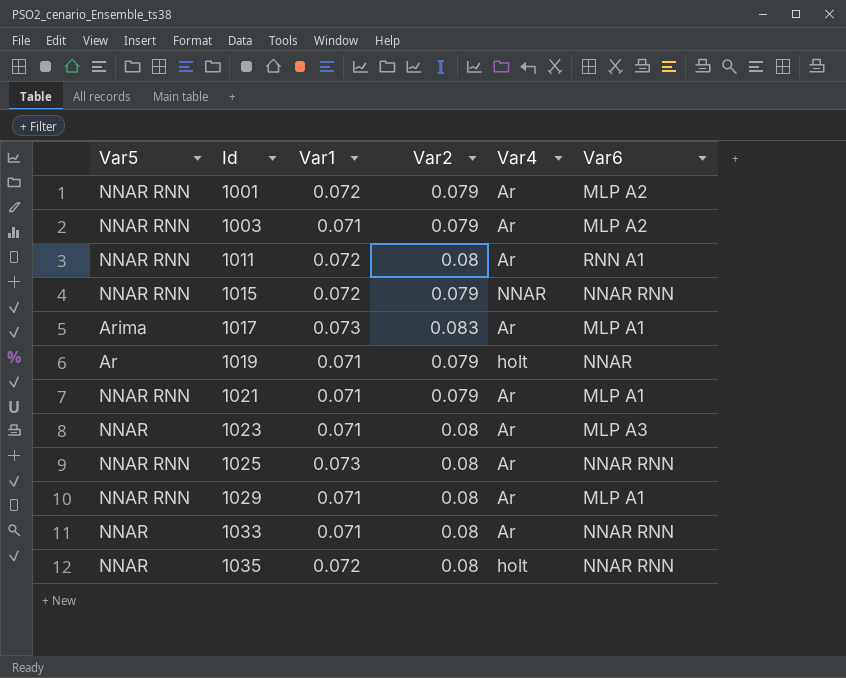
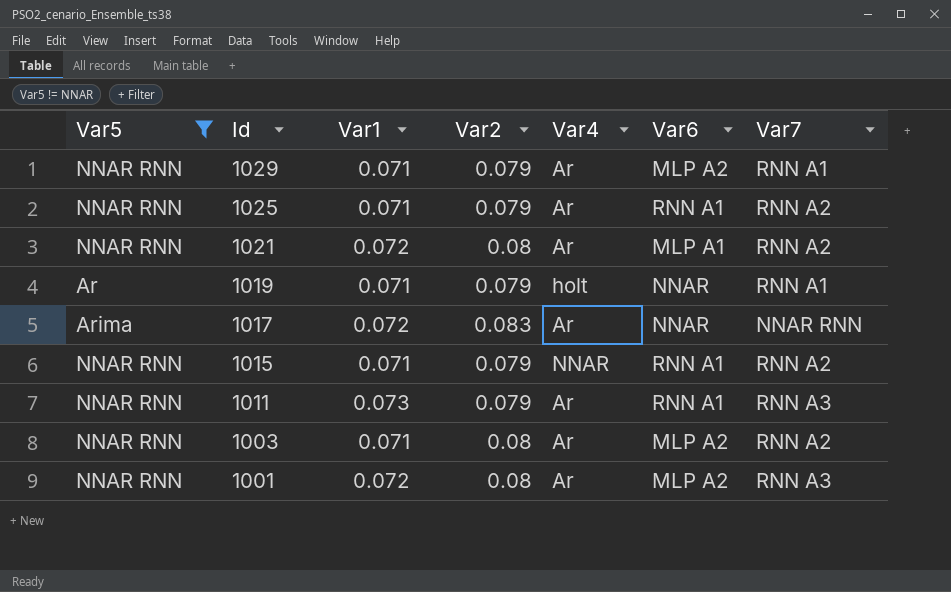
filter: none -> Var5 != NNAR
row order: Id ascending -> Id descending
column Var7 | position: none -> 7
1029 | Var2: 0.08 -> 0.079
1029 | Var6: MLP A1 -> MLP A2
1025 | Var1: 0.073 -> 0.071
1025 | Var2: 0.08 -> 0.079
1025 | Var6: NNAR RNN -> RNN A1
1021 | Var1: 0.071 -> 0.072
1021 | Var2: 0.079 -> 0.08
1017 | Var1: 0.073 -> 0.072
1017 | Var6: MLP A1 -> NNAR
1015 | Var1: 0.072 -> 0.071
1015 | Var6: NNAR RNN -> RNN A1
1011 | Var1: 0.072 -> 0.073
1011 | Var2: 0.08 -> 0.079
1003 | Var2: 0.079 -> 0.08
1001 | Var2: 0.079 -> 0.08

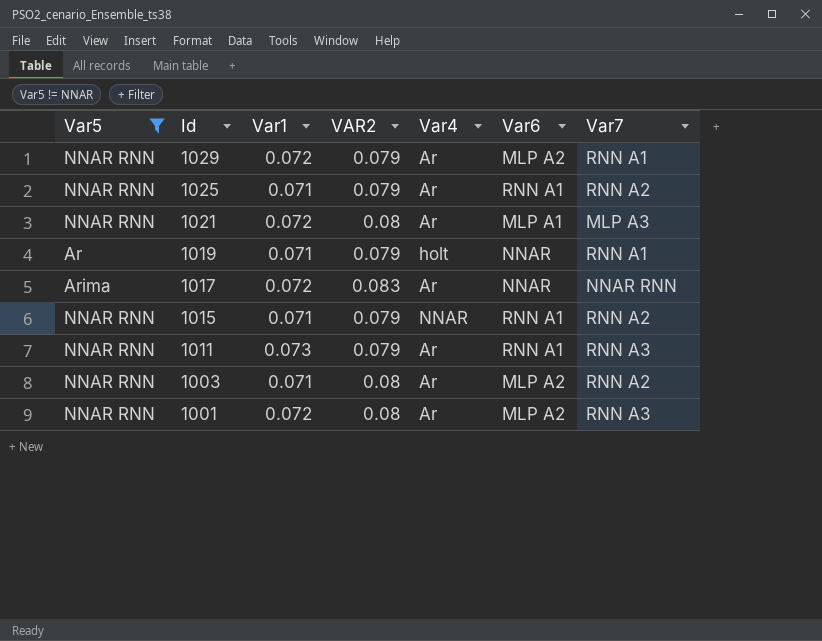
column name: Var2 -> VAR2
1029 | Var1: 0.071 -> 0.072
1021 | Var7: RNN A2 -> MLP A3

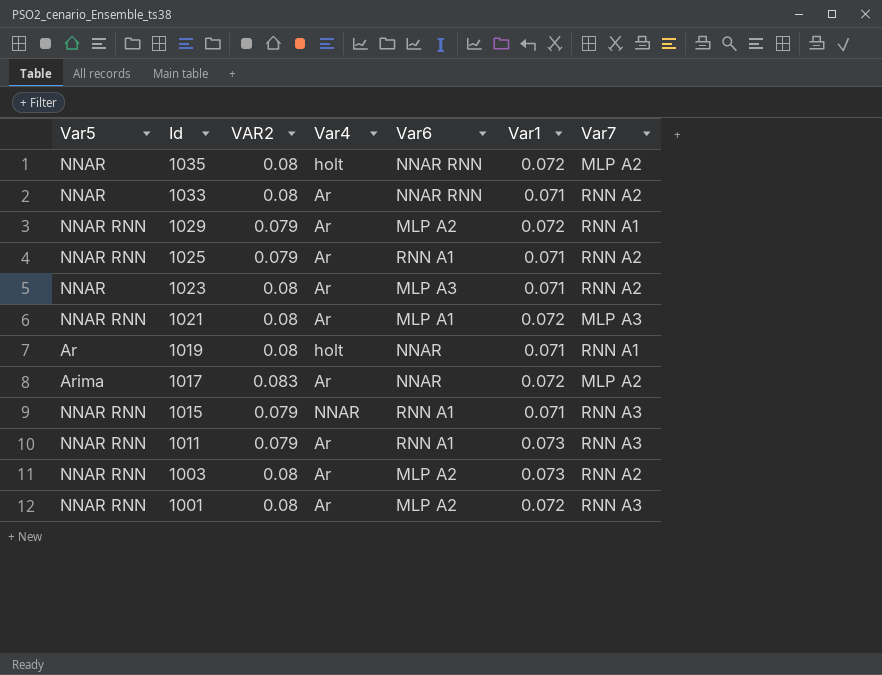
filter: Var5 != NNAR -> none
column Var1 | position: 3 -> 6
1019 | VAR2: 0.079 -> 0.08
1017 | Var7: NNAR RNN -> MLP A2
1015 | Var7: RNN A2 -> RNN A3
1003 | Var1: 0.071 -> 0.073

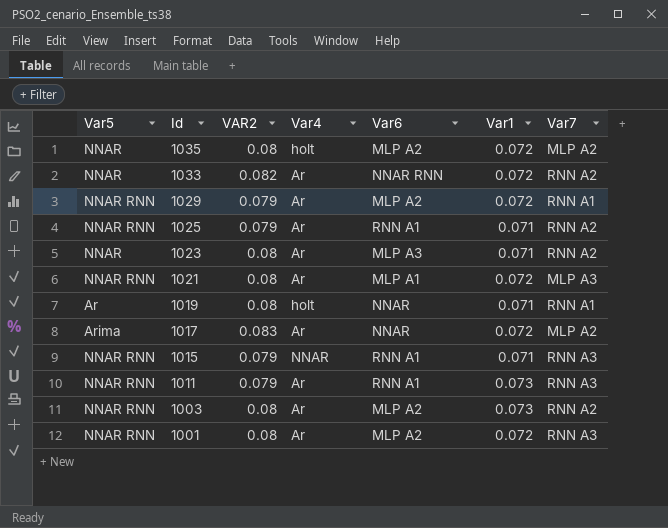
1035 | Var6: NNAR RNN -> MLP A2
1033 | VAR2: 0.08 -> 0.082
1033 | Var1: 0.071 -> 0.072

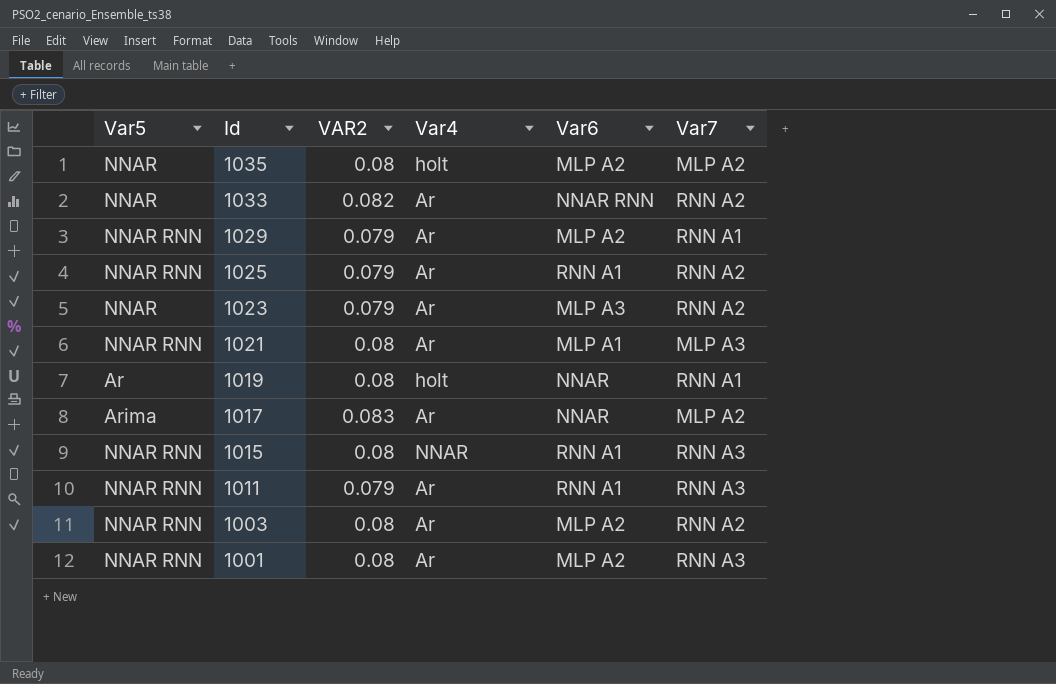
column Var1 | position: 6 -> none
1023 | VAR2: 0.08 -> 0.079
1015 | VAR2: 0.079 -> 0.08

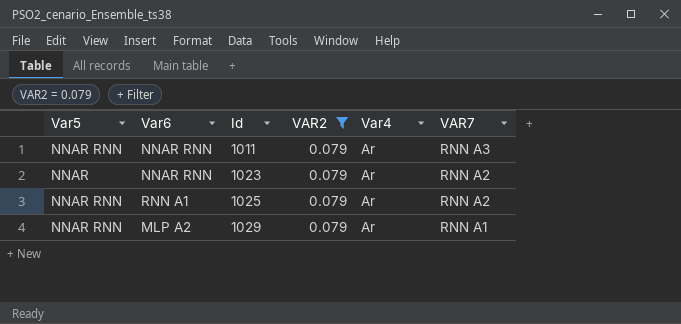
filter: none -> VAR2 = 0.079
row order: Id descending -> Id ascending
column Var6 | position: 5 -> 2
column name: Var7 -> VAR7
1011 | Var6: RNN A1 -> NNAR RNN
1023 | Var6: MLP A3 -> NNAR RNN

